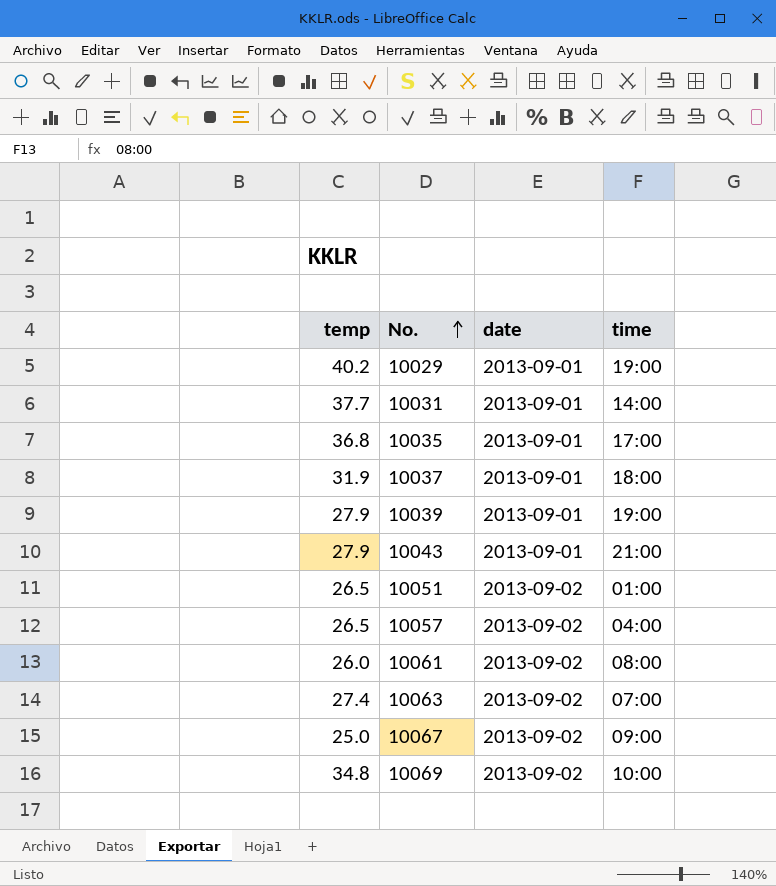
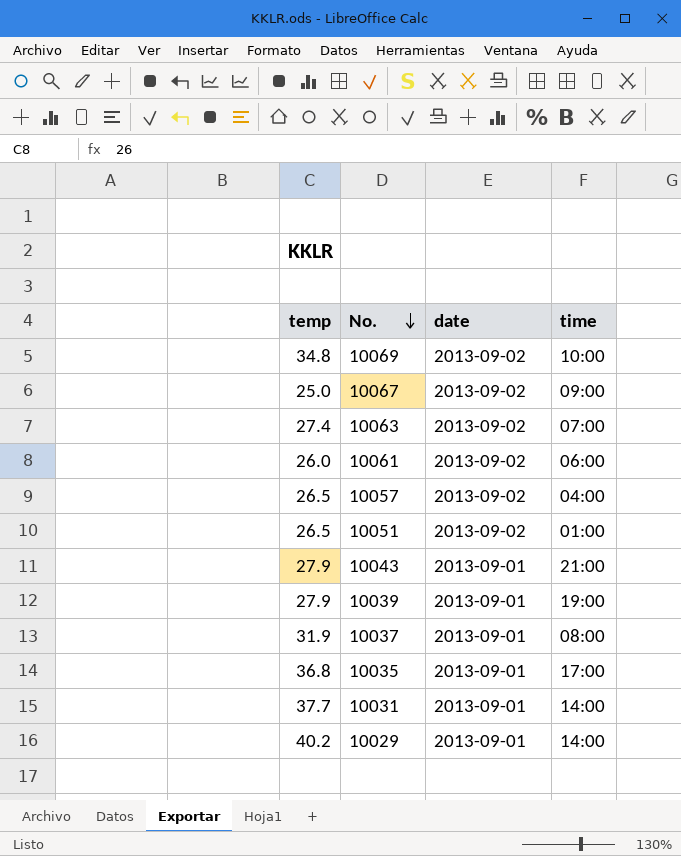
row order: No. ascending -> No. descending
10061 | time: 08:00 -> 06:00
10037 | time: 18:00 -> 08:00
10029 | time: 19:00 -> 14:00

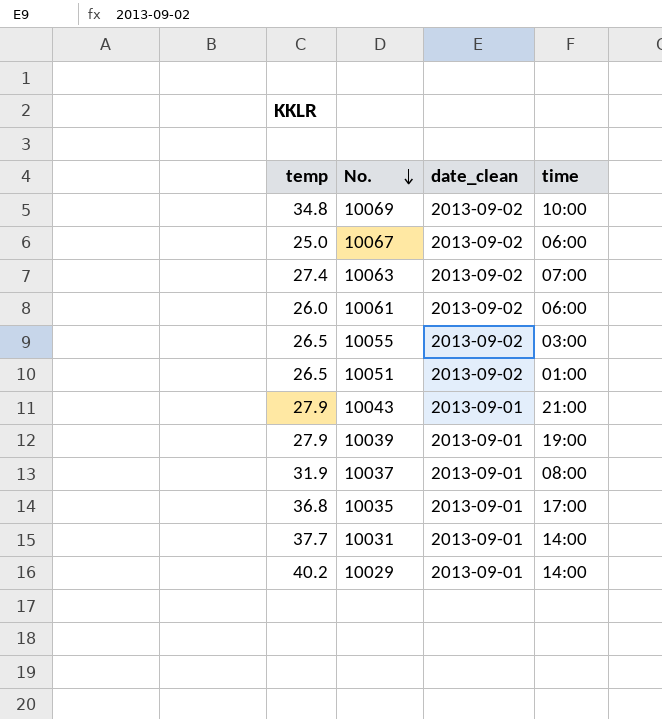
column name: date -> date_clean
row 10057: 26.5 | 2013-09-02 | 04:00 -> none
10067 | time: 09:00 -> 06:00
row 10055: none -> 26.5 | 2013-09-02 | 03:00

